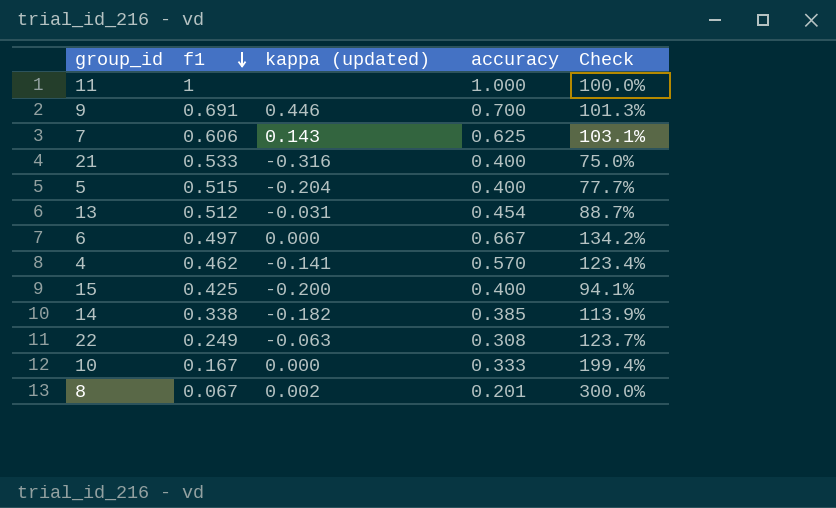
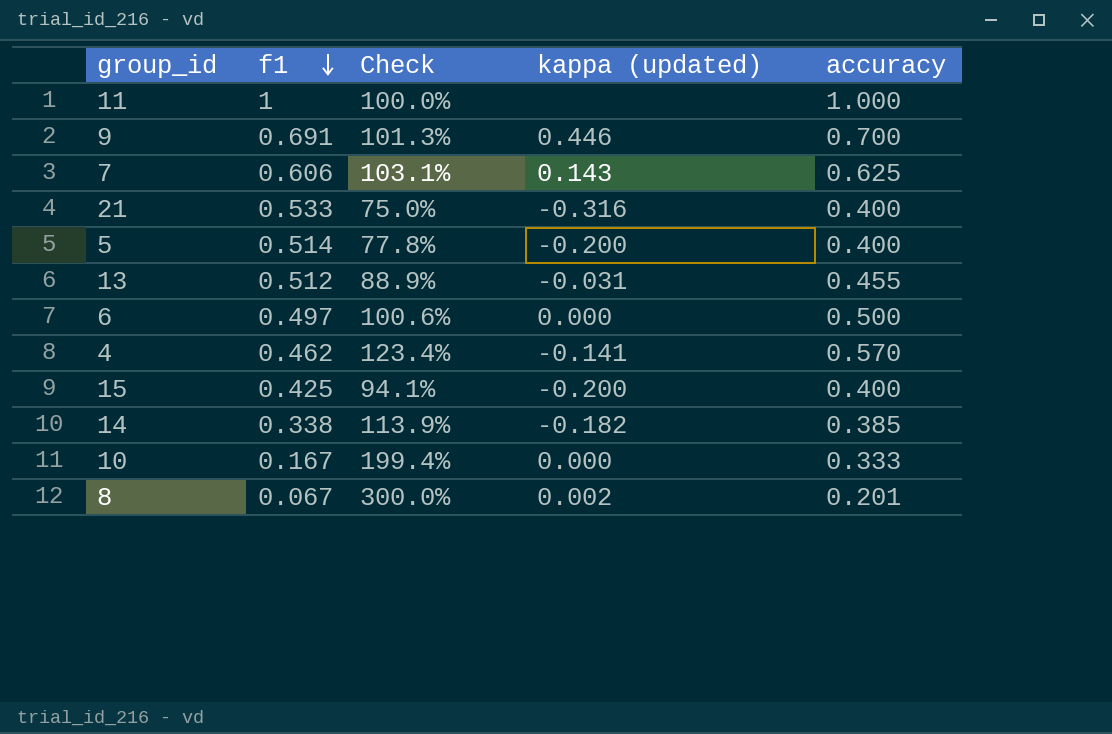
column Check | position: 5 -> 3
row 22: 0.249 | -0.063 | 0.308 | 123.7% -> none
5 | f1: 0.515 -> 0.514
5 | Check: 77.7% -> 77.8%
5 | kappa (updated): -0.204 -> -0.200
13 | Check: 88.7% -> 88.9%
13 | accuracy: 0.454 -> 0.455
6 | Check: 134.2% -> 100.6%
6 | accuracy: 0.667 -> 0.500

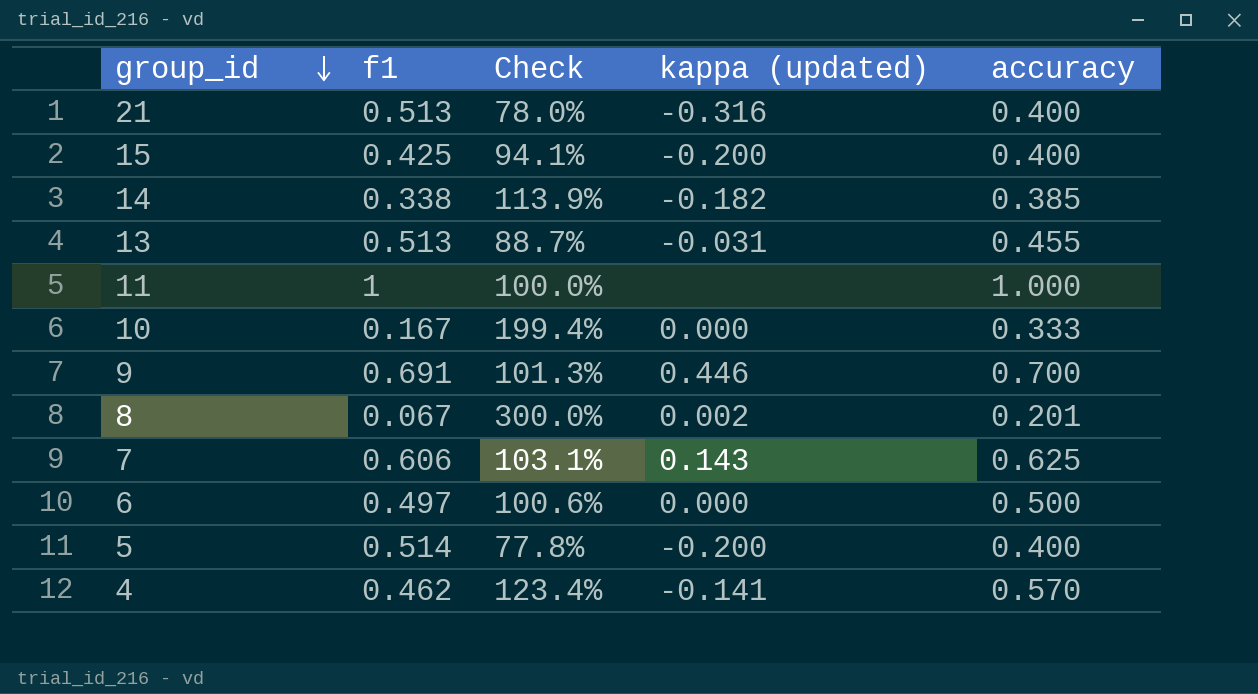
row order: f1 descending -> group_id descending
21 | f1: 0.533 -> 0.513
21 | Check: 75.0% -> 78.0%
13 | f1: 0.512 -> 0.513
13 | Check: 88.9% -> 88.7%

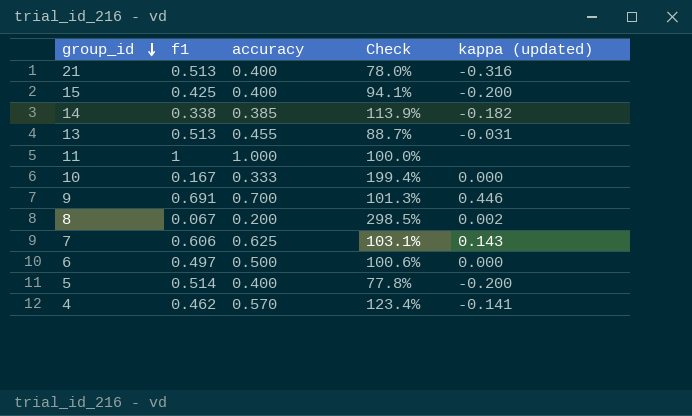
column accuracy | position: 5 -> 3
8 | accuracy: 0.201 -> 0.200
8 | Check: 300.0% -> 298.5%

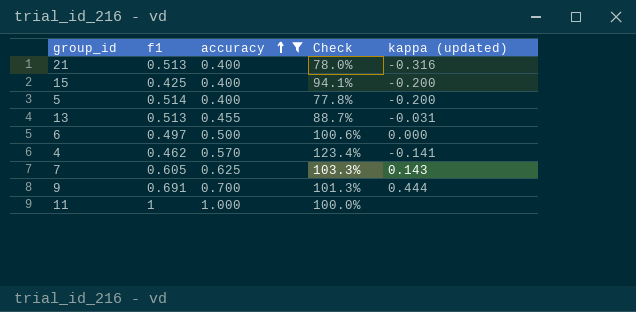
filter: none -> accuracy >= 0.400
row order: group_id descending -> accuracy ascending
7 | f1: 0.606 -> 0.605
7 | Check: 103.1% -> 103.3%
9 | kappa (updated): 0.446 -> 0.444

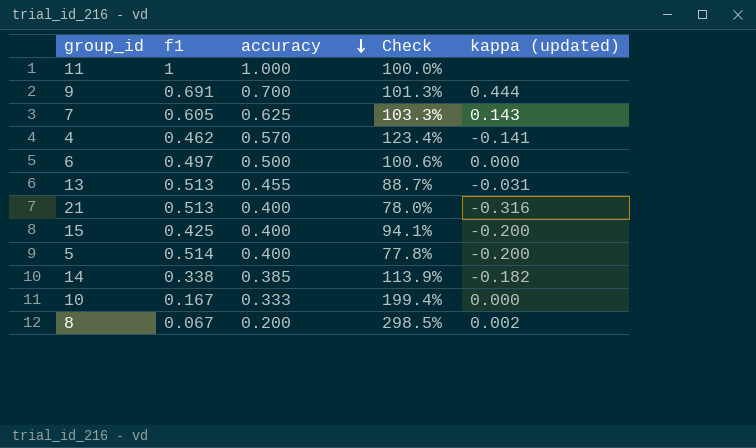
filter: accuracy >= 0.400 -> none
row order: accuracy ascending -> accuracy descending

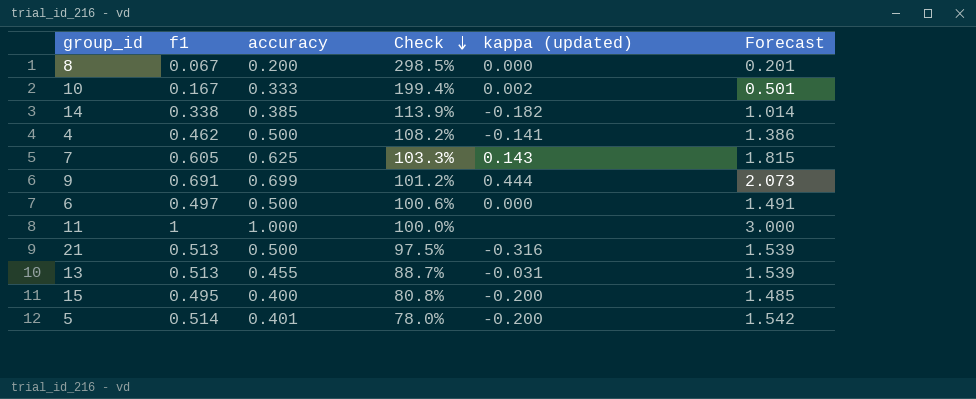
row order: accuracy descending -> Check descending
column Forecast | formula: none -> [f1] * 3
8 | kappa (updated): 0.002 -> 0.000
10 | kappa (updated): 0.000 -> 0.002
4 | accuracy: 0.570 -> 0.500
4 | Check: 123.4% -> 108.2%
9 | accuracy: 0.700 -> 0.699
9 | Check: 101.3% -> 101.2%
21 | accuracy: 0.400 -> 0.500
21 | Check: 78.0% -> 97.5%
15 | f1: 0.425 -> 0.495
15 | Check: 94.1% -> 80.8%
5 | accuracy: 0.400 -> 0.401
5 | Check: 77.8% -> 78.0%

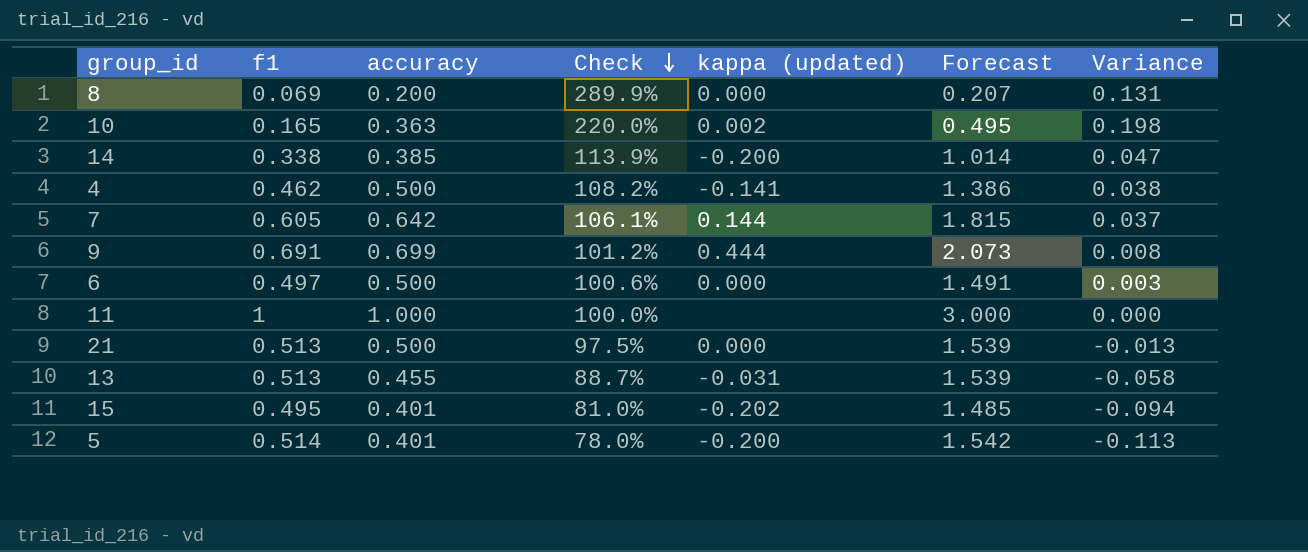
column Variance | formula: none -> [accuracy] - [f1]
8 | f1: 0.067 -> 0.069
8 | Check: 298.5% -> 289.9%
8 | Forecast: 0.201 -> 0.207
10 | f1: 0.167 -> 0.165
10 | accuracy: 0.333 -> 0.363
10 | Check: 199.4% -> 220.0%
10 | Forecast: 0.501 -> 0.495
14 | kappa (updated): -0.182 -> -0.200
7 | accuracy: 0.625 -> 0.642
7 | Check: 103.3% -> 106.1%
7 | kappa (updated): 0.143 -> 0.144
21 | kappa (updated): -0.316 -> 0.000
15 | accuracy: 0.400 -> 0.401
15 | Check: 80.8% -> 81.0%
15 | kappa (updated): -0.200 -> -0.202

